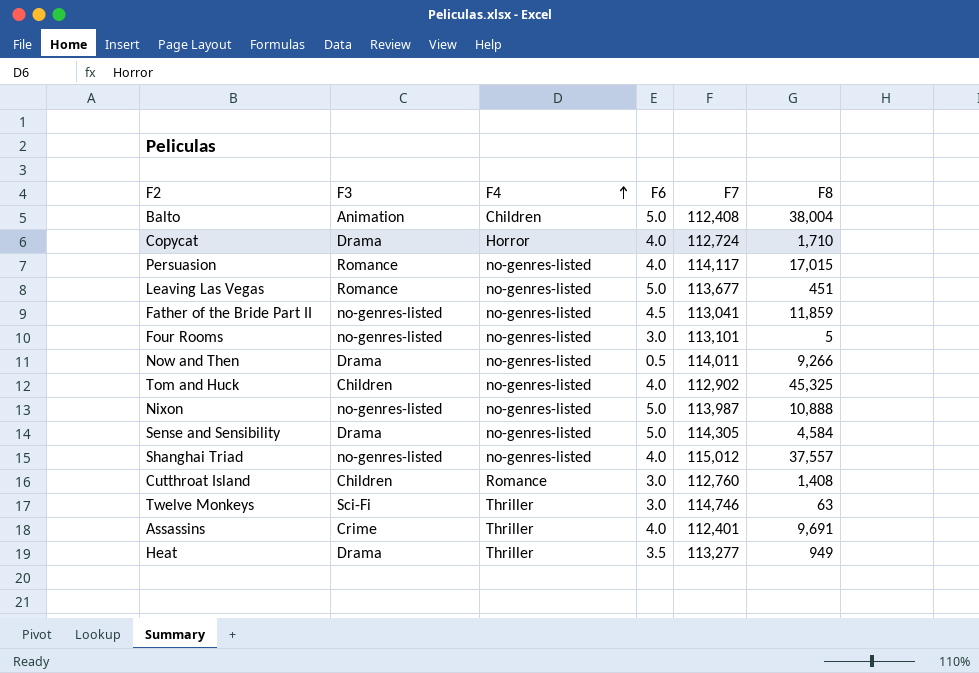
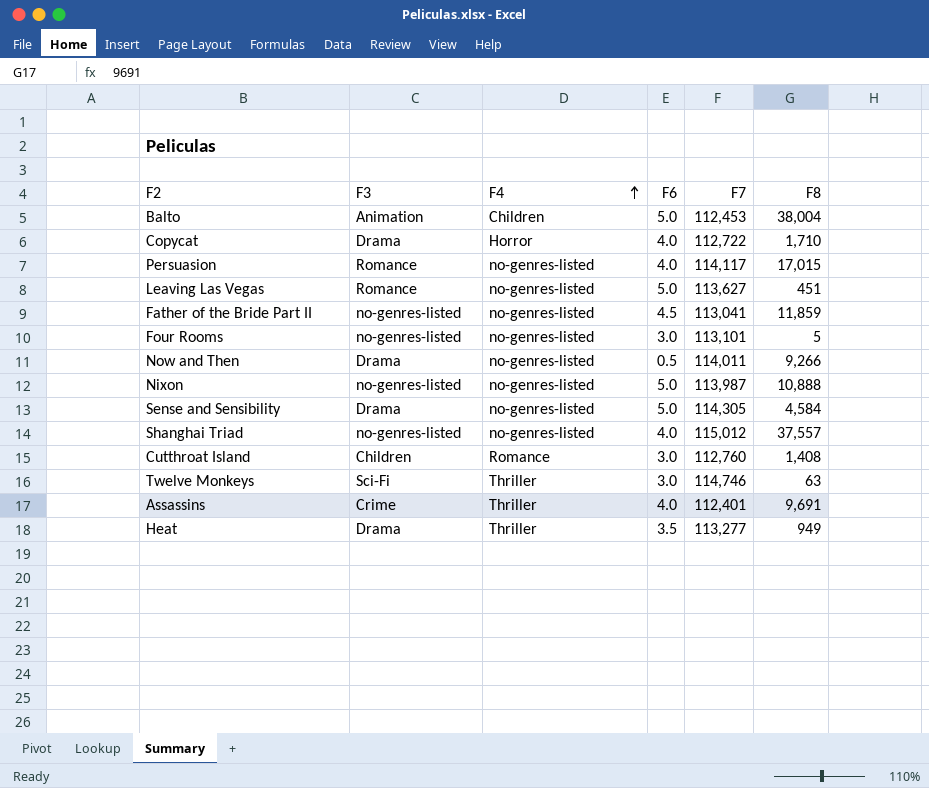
row Tom and Huck: Children | no-genres-listed | 4.0 | 112,902 | 45,325 -> none
Balto | F7: 112,408 -> 112,453
Copycat | F7: 112,724 -> 112,722
Leaving Las Vegas | F7: 113,677 -> 113,627

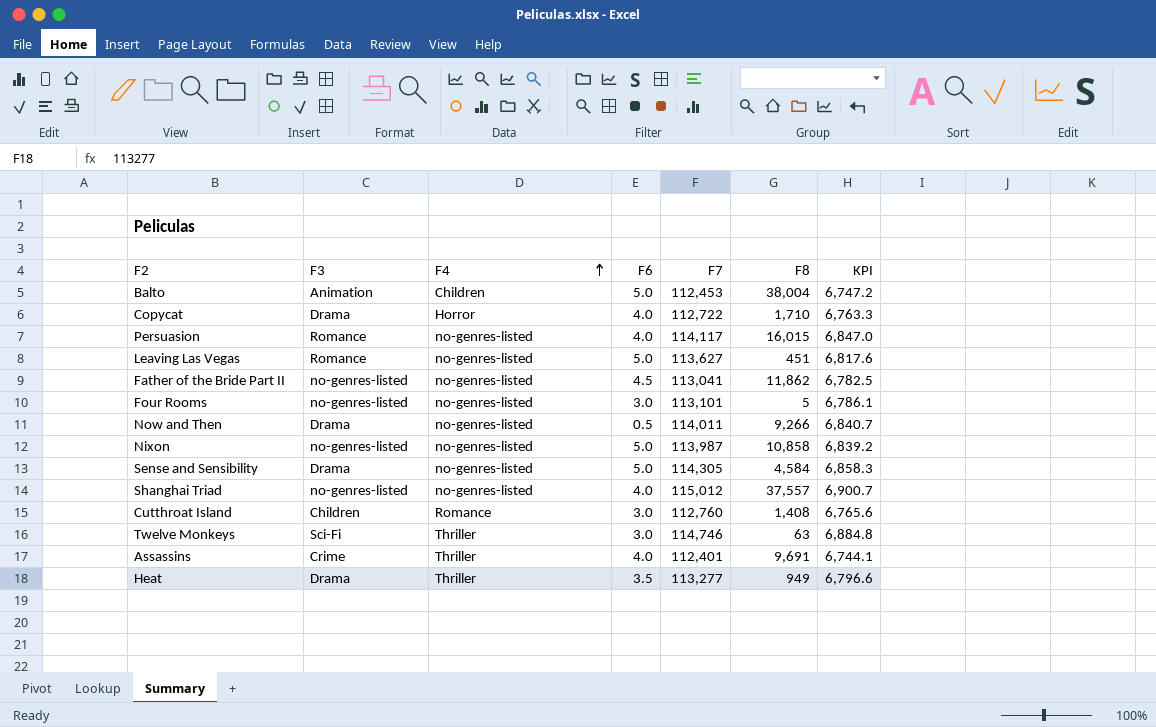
column KPI | formula: none -> [F7] * 0.06
Persuasion | F8: 17,015 -> 16,015
Father of the Bride Part II | F8: 11,859 -> 11,862
Nixon | F8: 10,888 -> 10,858

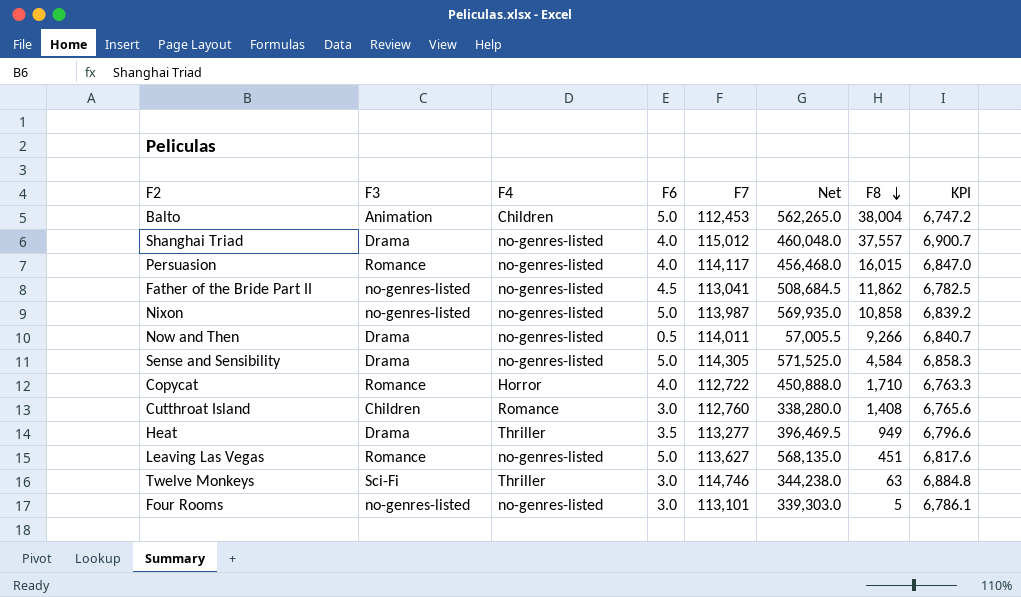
row order: F4 ascending -> F8 descending
column Net | formula: none -> [F6] * [F7]
row Assassins: Crime | Thriller | 4.0 | 112,401 | 9,691 | 6,744.1 -> none
Shanghai Triad | F3: no-genres-listed -> Drama
Copycat | F3: Drama -> Romance

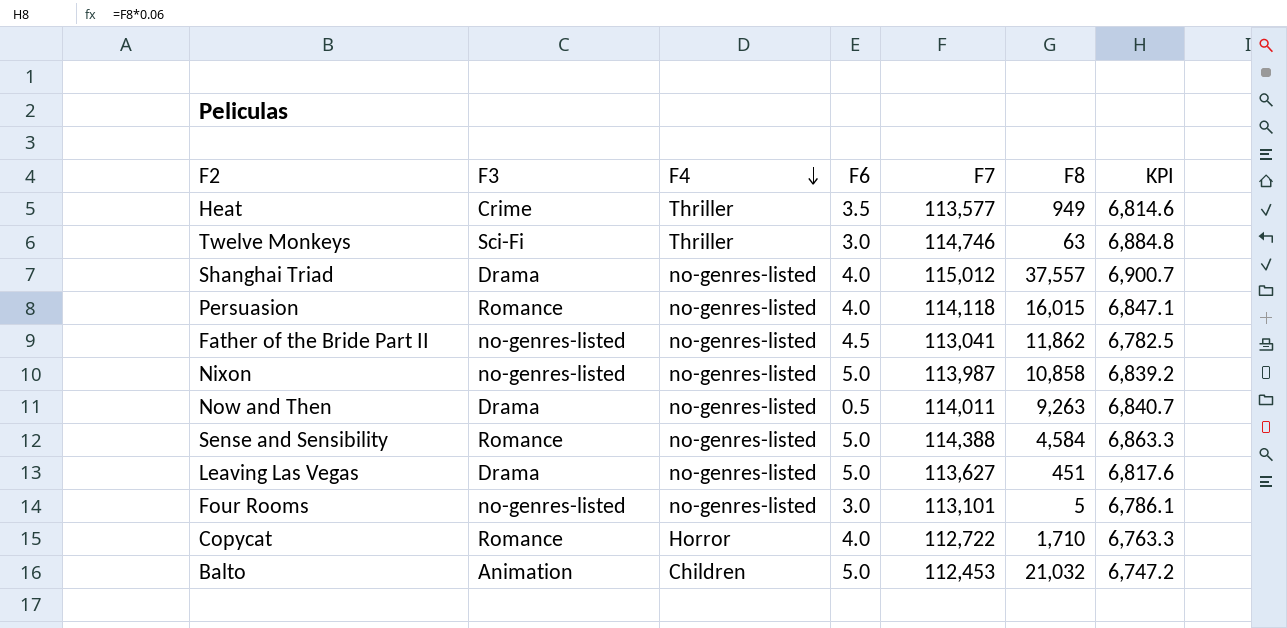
row order: F8 descending -> F4 descending
column Net | formula: [F6] * [F7] -> none
row Cutthroat Island: Children | Romance | 3.0 | 112,760 | 338,280.0 | 1,408 | 6,765.6 -> none
Heat | F3: Drama -> Crime
Heat | F7: 113,277 -> 113,577
Heat | KPI: 6,796.6 -> 6,814.6
Persuasion | F7: 114,117 -> 114,118
Persuasion | KPI: 6,847.0 -> 6,847.1
Now and Then | F8: 9,266 -> 9,263
Sense and Sensibility | F3: Drama -> Romance
Sense and Sensibility | F7: 114,305 -> 114,388
Sense and Sensibility | KPI: 6,858.3 -> 6,863.3
Leaving Las Vegas | F3: Romance -> Drama
Balto | F8: 38,004 -> 21,032

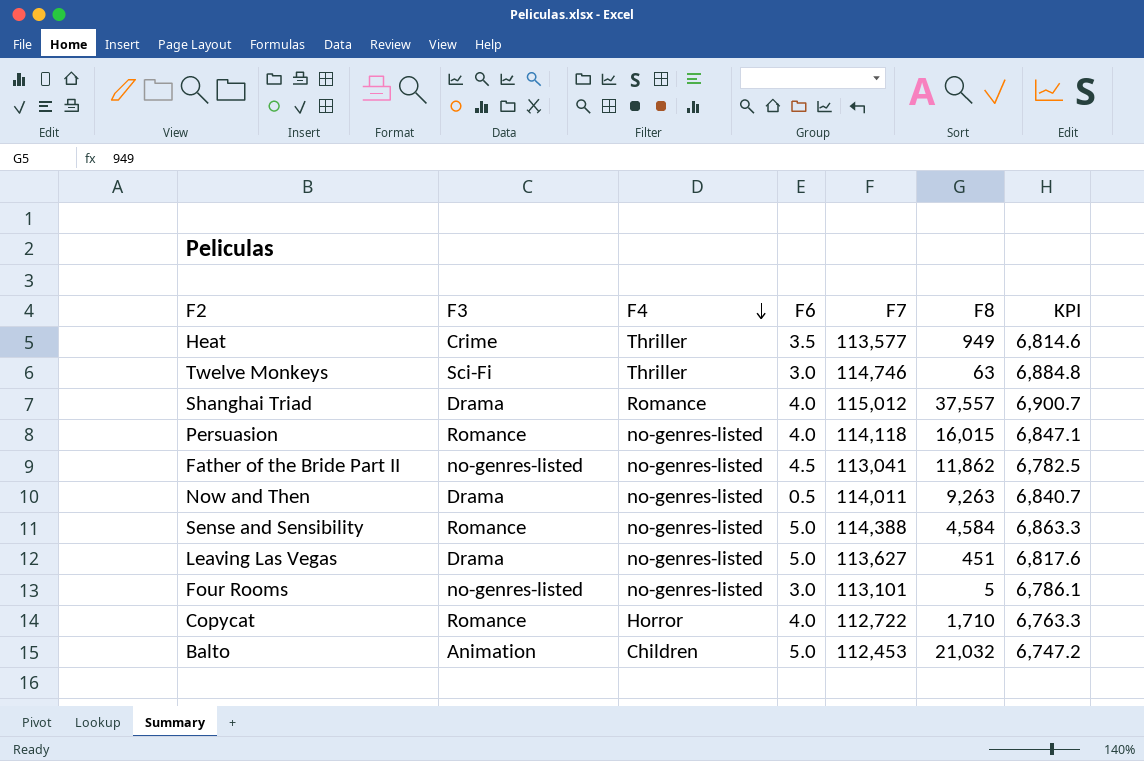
row Nixon: no-genres-listed | no-genres-listed | 5.0 | 113,987 | 10,858 | 6,839.2 -> none
Shanghai Triad | F4: no-genres-listed -> Romance

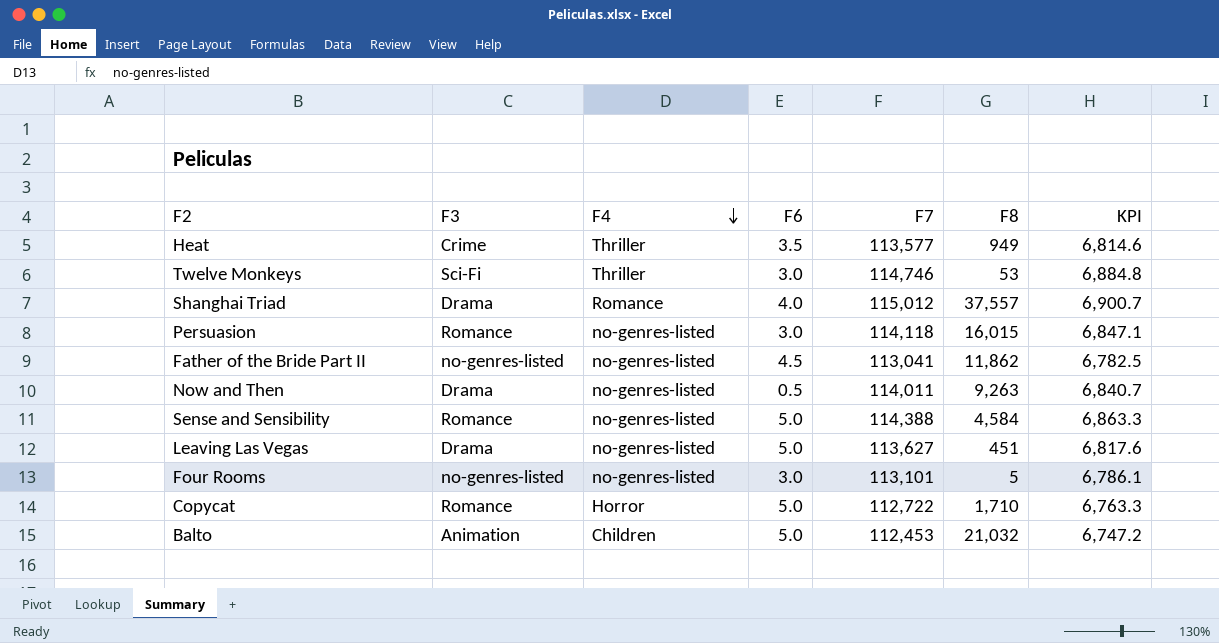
Twelve Monkeys | F8: 63 -> 53
Persuasion | F6: 4.0 -> 3.0
Copycat | F6: 4.0 -> 5.0

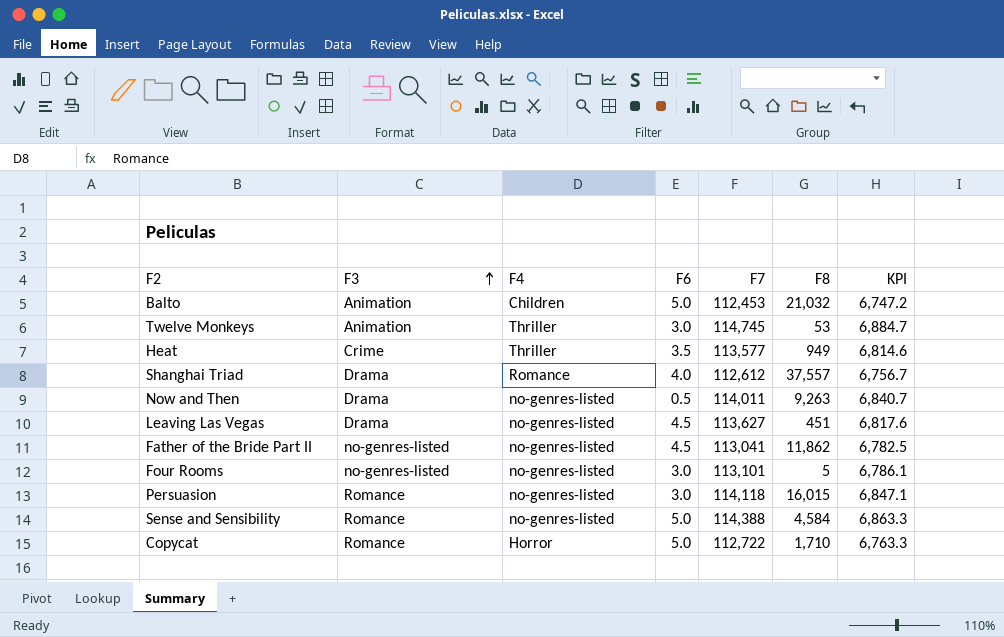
row order: F4 descending -> F3 ascending
Twelve Monkeys | F3: Sci-Fi -> Animation
Twelve Monkeys | F7: 114,746 -> 114,745
Twelve Monkeys | KPI: 6,884.8 -> 6,884.7
Shanghai Triad | F7: 115,012 -> 112,612
Shanghai Triad | KPI: 6,900.7 -> 6,756.7
Leaving Las Vegas | F6: 5.0 -> 4.5

